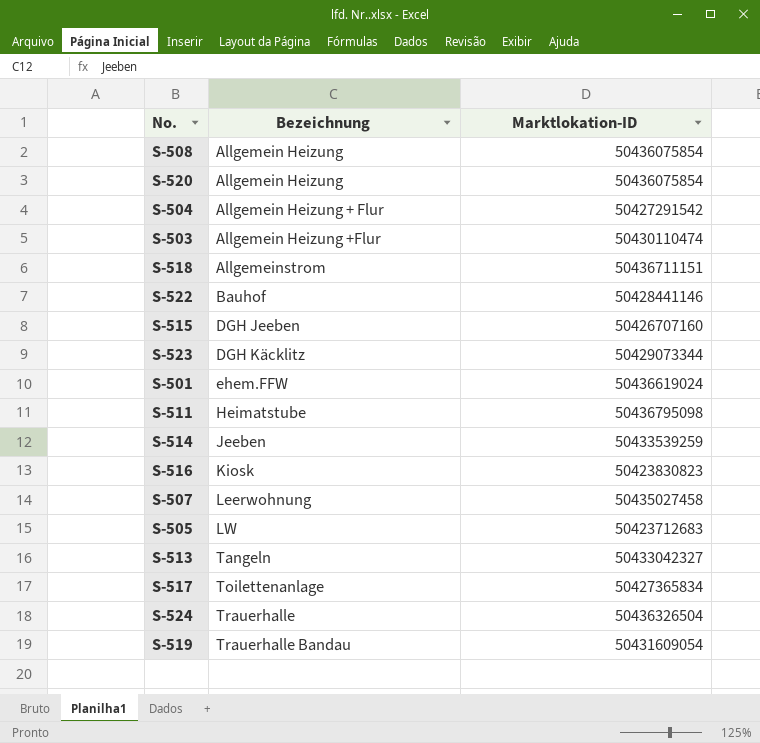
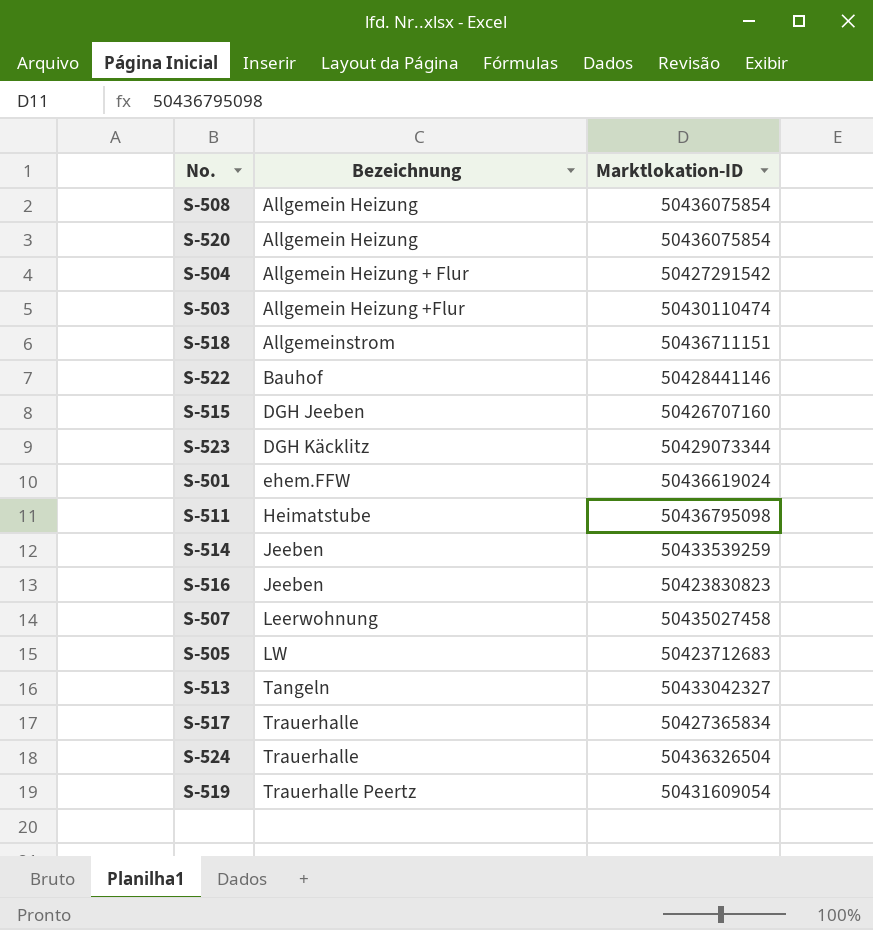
S-516 | Bezeichnung: Kiosk -> Jeeben
S-517 | Bezeichnung: Toilettenanlage -> Trauerhalle
S-519 | Bezeichnung: Trauerhalle Bandau -> Trauerhalle Peertz

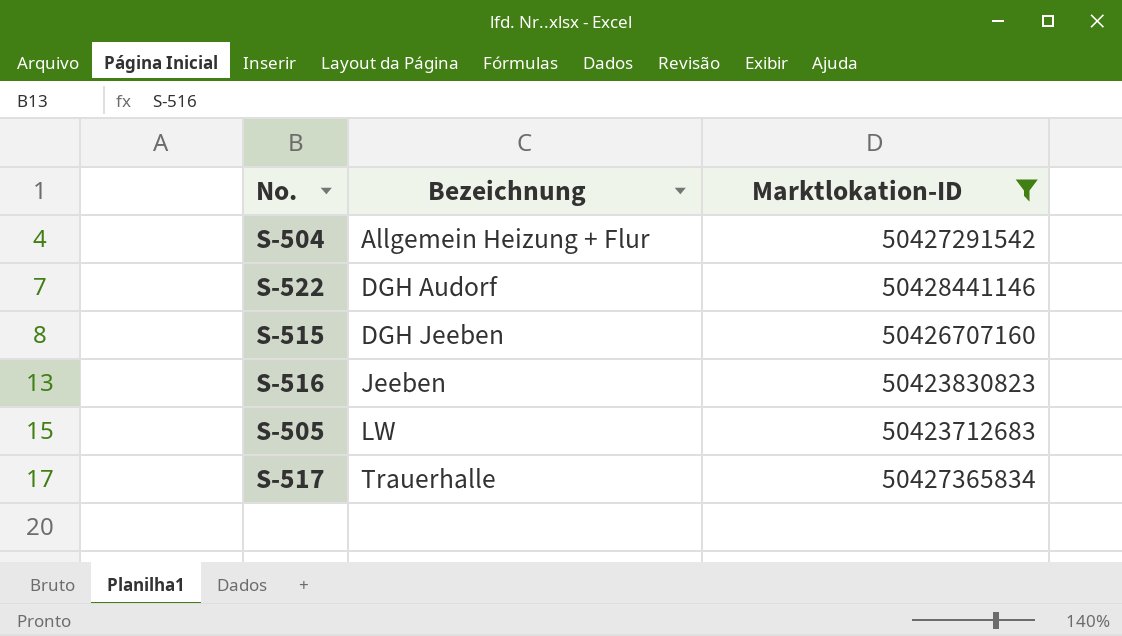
filter: none -> Marktlokation-ID <= 50428441146
S-522 | Bezeichnung: Bauhof -> DGH Audorf

